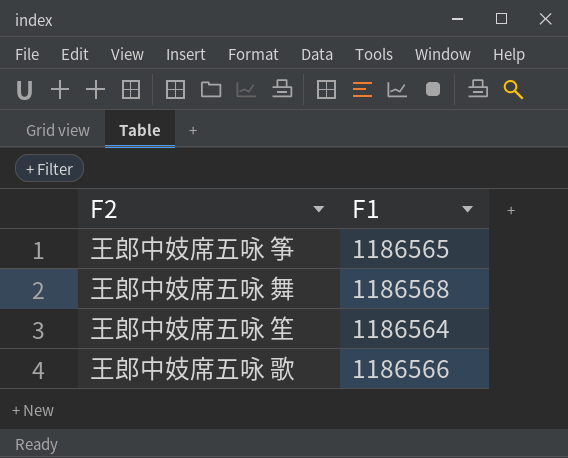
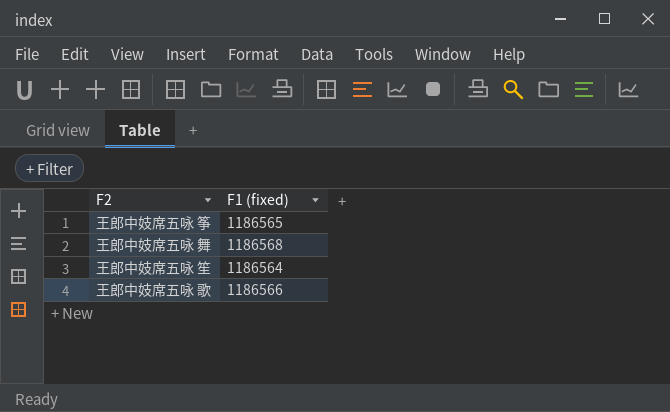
column name: F1 -> F1 (fixed)

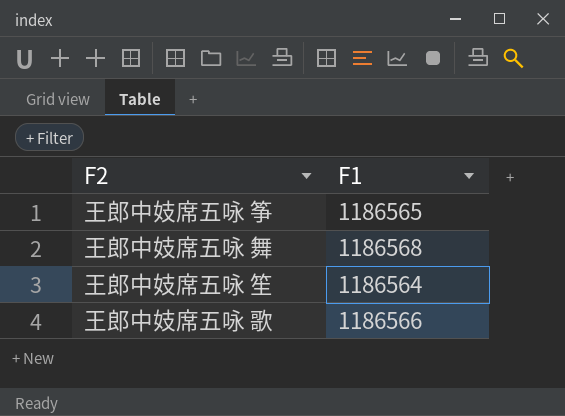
column name: F1 (fixed) -> F1

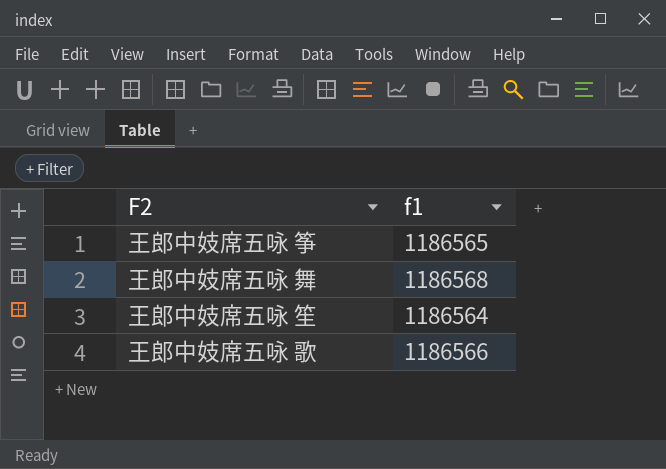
column name: F1 -> f1

